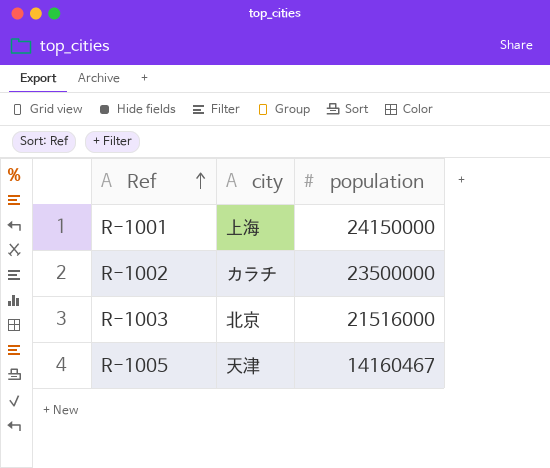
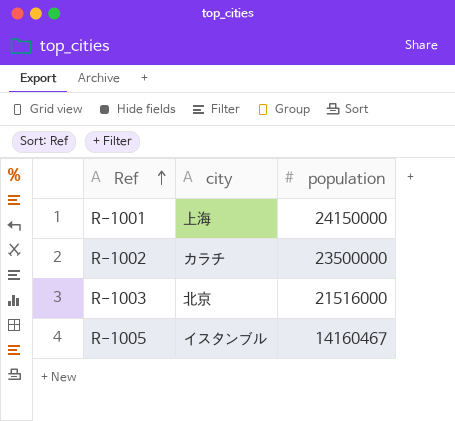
R-1005 | city: 天津 -> イスタンブル

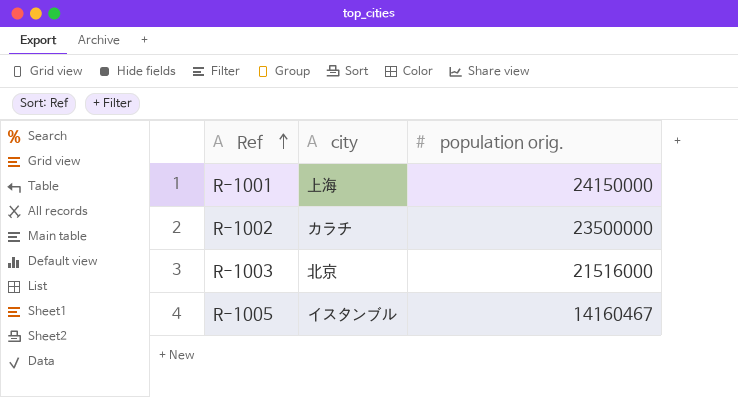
column name: population -> population orig.

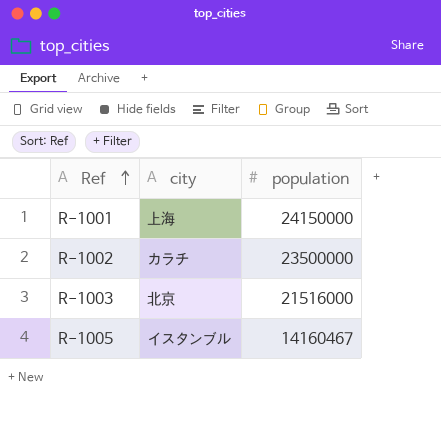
column name: population orig. -> population

